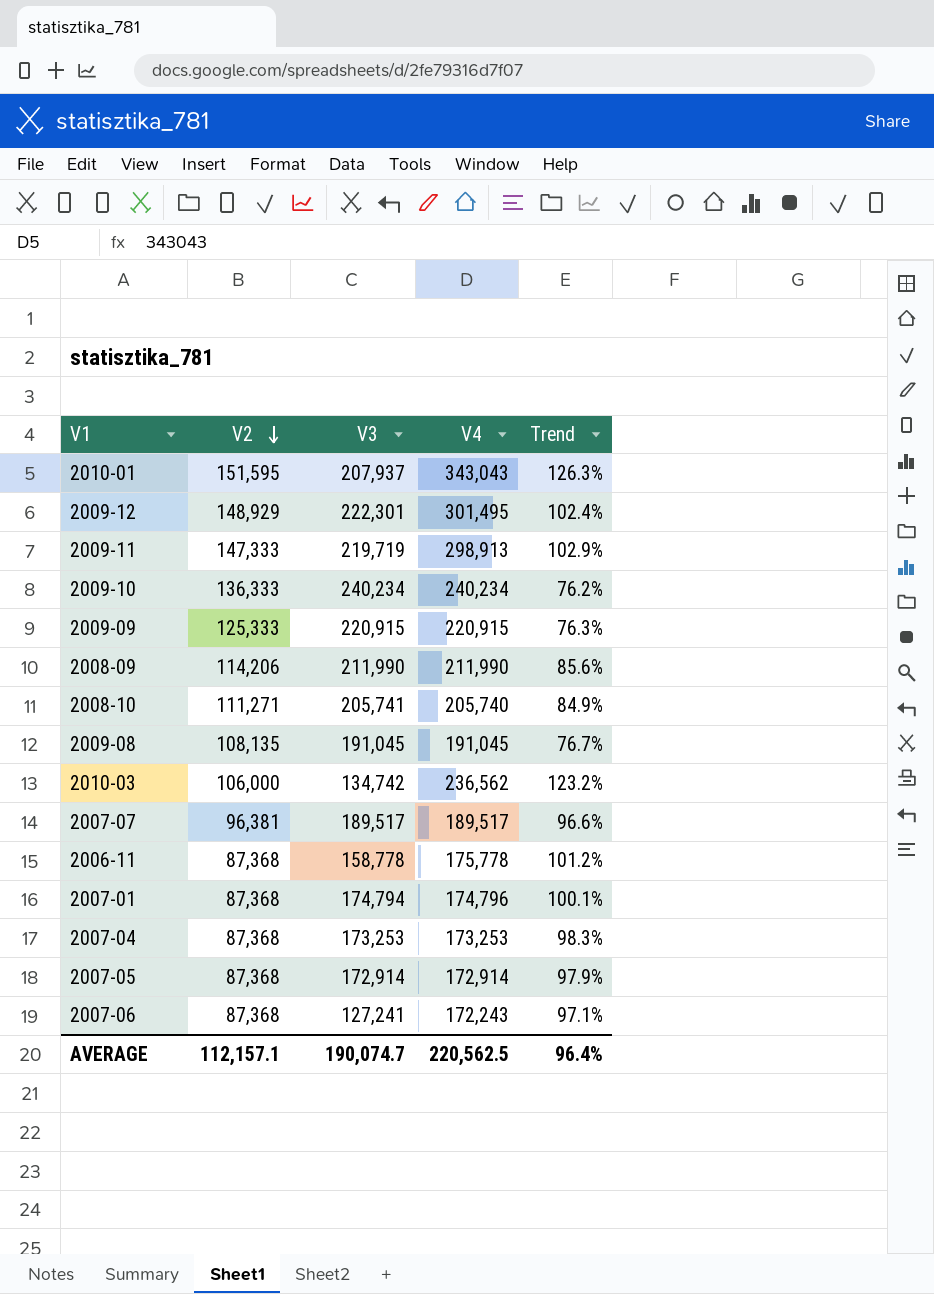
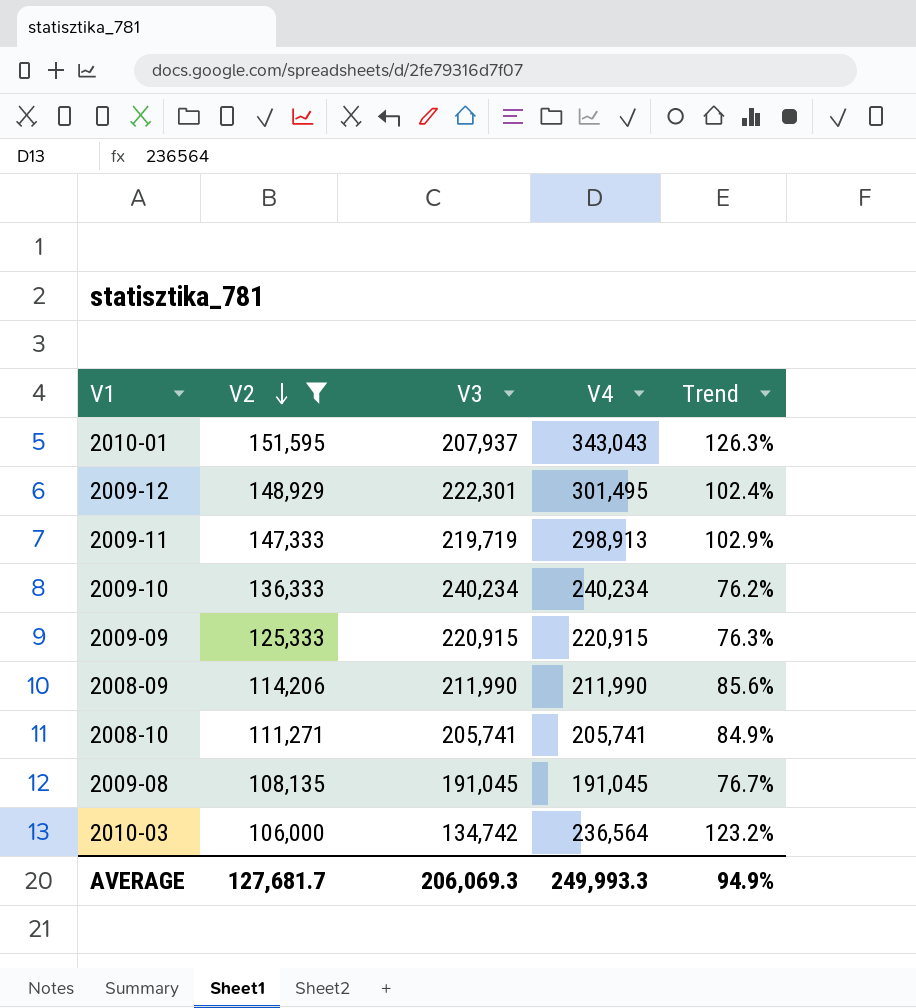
filter: none -> V2 >= 106,000
2008-10 | V4: 205,740 -> 205,741
2010-03 | V4: 236,562 -> 236,564
AVERAGE | V2: 112,157.1 -> 127,681.7
AVERAGE | V3: 190,074.7 -> 206,069.3
AVERAGE | V4: 220,562.5 -> 249,993.3
AVERAGE | Trend: 96.4% -> 94.9%

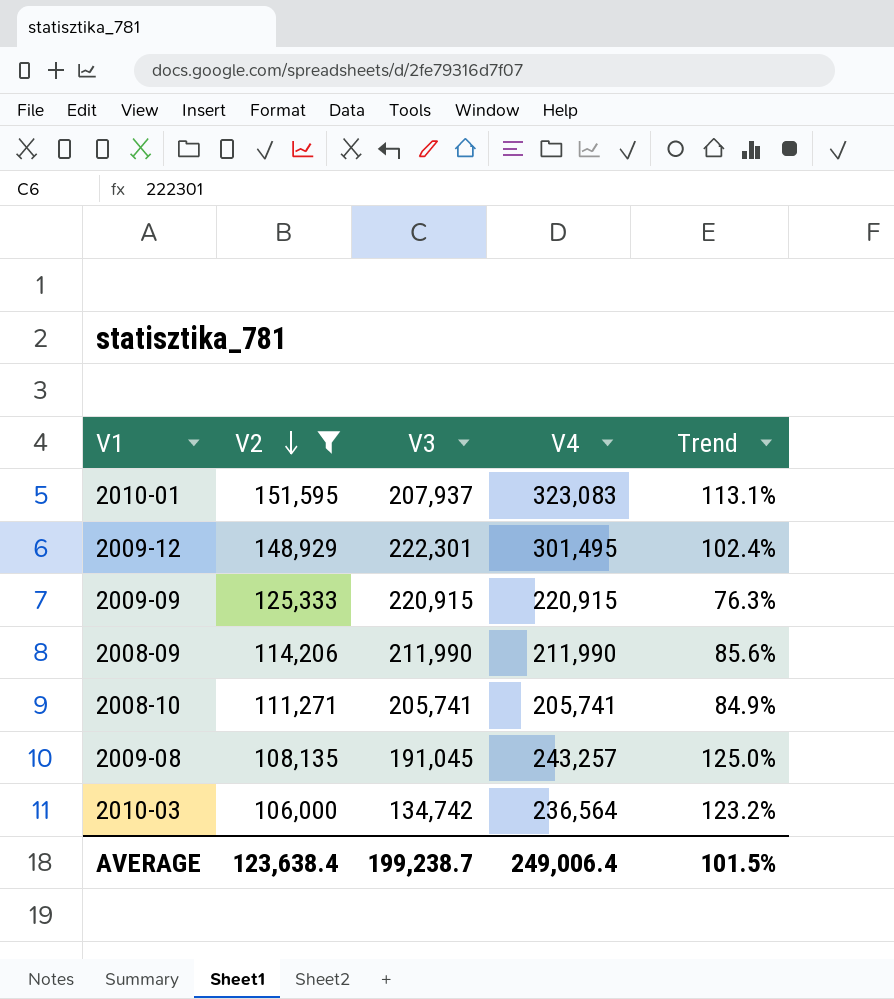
row 2009-11: 147,333 | 219,719 | 298,913 | 102.9% -> none
row 2009-10: 136,333 | 240,234 | 240,234 | 76.2% -> none
2010-01 | V4: 343,043 -> 323,083
2010-01 | Trend: 126.3% -> 113.1%
2009-08 | V4: 191,045 -> 243,257
2009-08 | Trend: 76.7% -> 125.0%
AVERAGE | V2: 127,681.7 -> 123,638.4
AVERAGE | V3: 206,069.3 -> 199,238.7
AVERAGE | V4: 249,993.3 -> 249,006.4
AVERAGE | Trend: 94.9% -> 101.5%

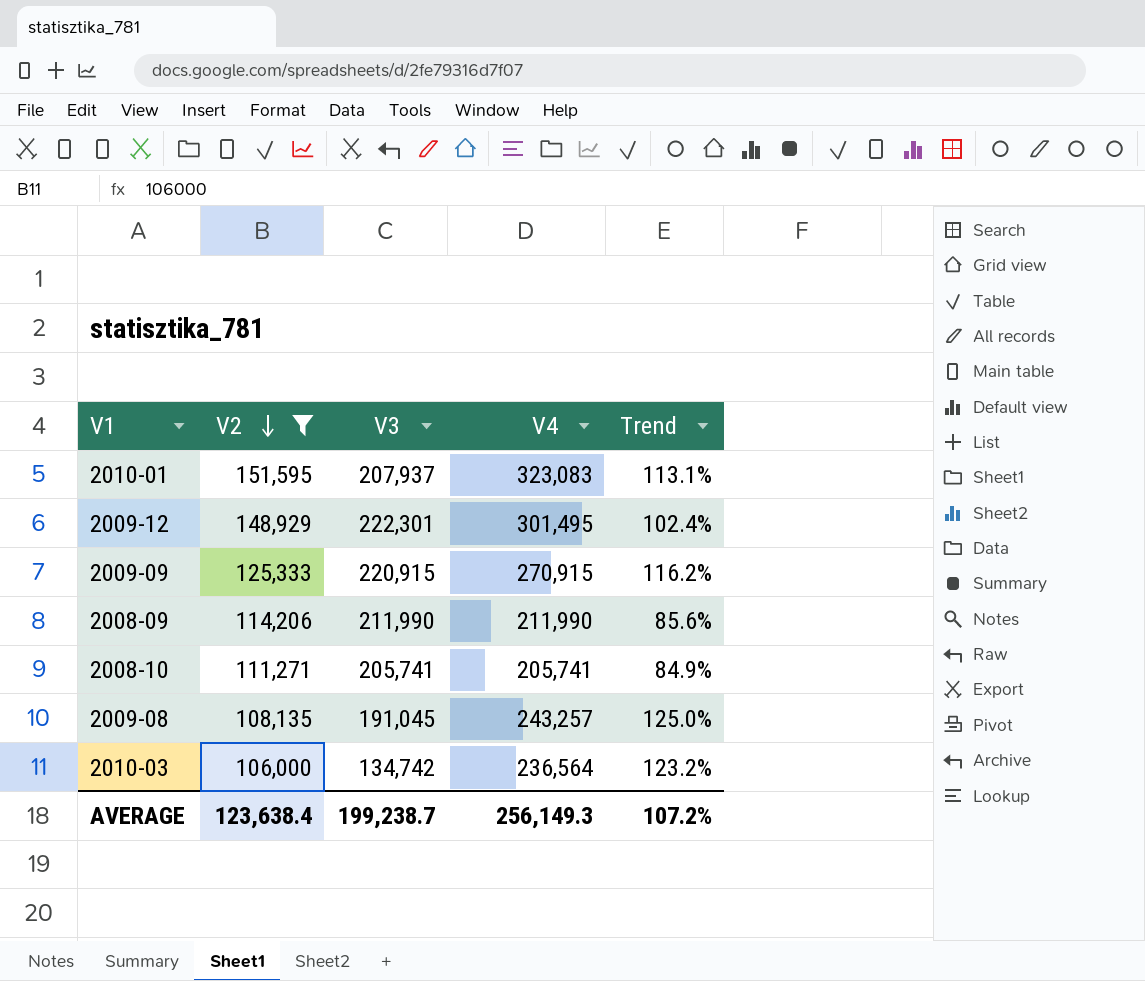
2009-09 | V4: 220,915 -> 270,915
2009-09 | Trend: 76.3% -> 116.2%
AVERAGE | V4: 249,006.4 -> 256,149.3
AVERAGE | Trend: 101.5% -> 107.2%

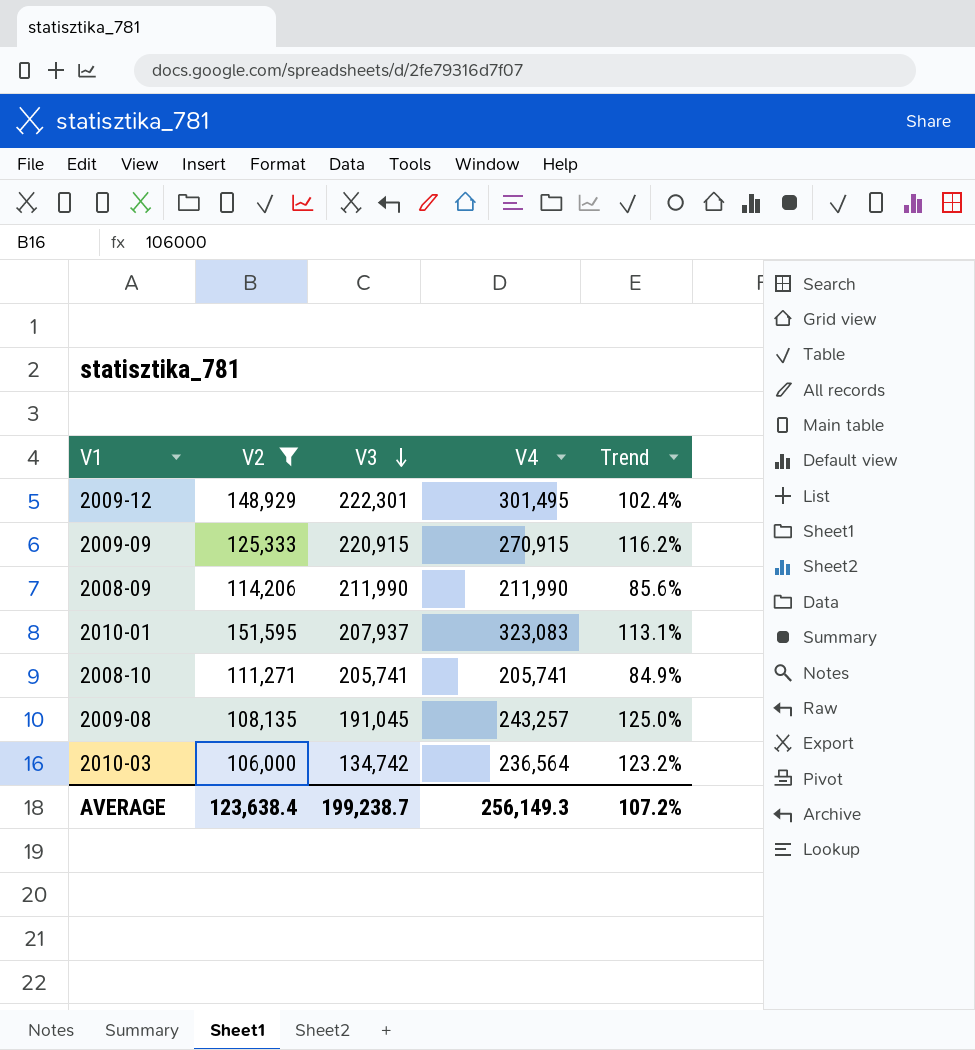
row order: V2 descending -> V3 descending

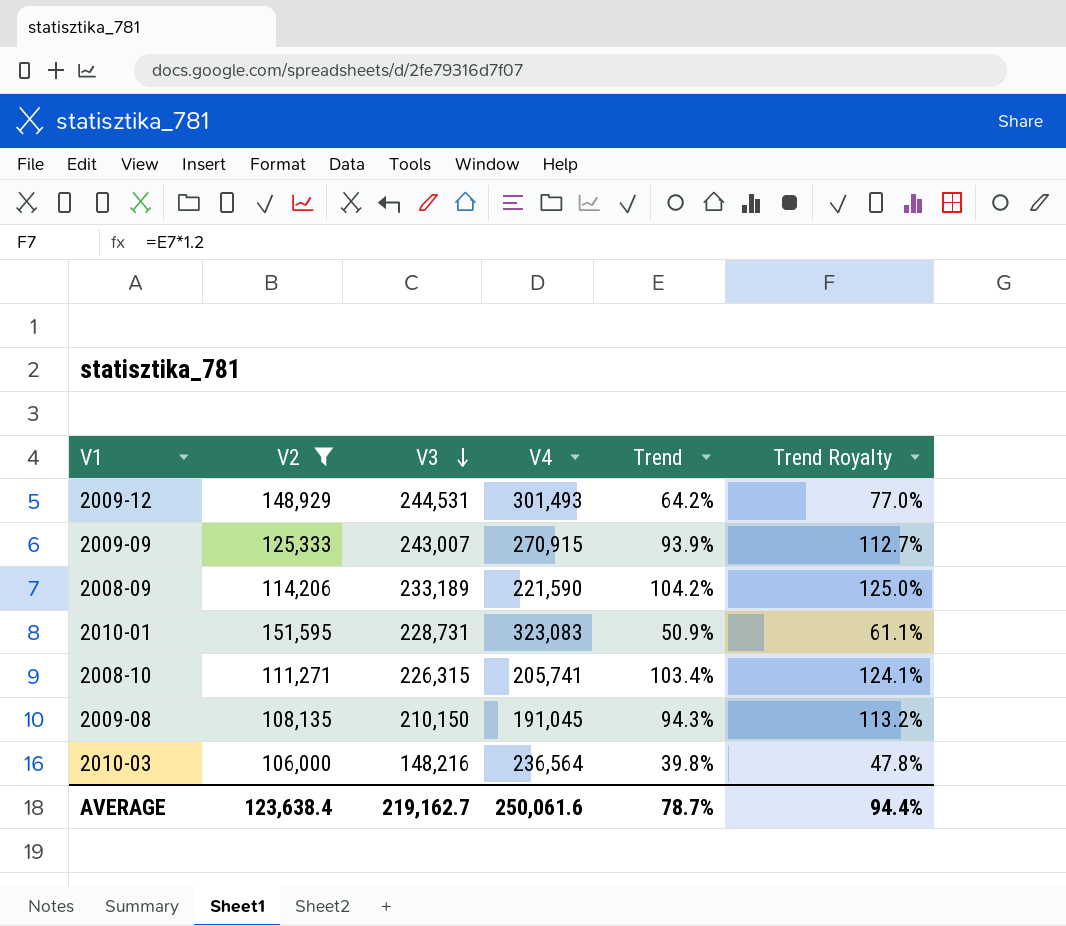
column Trend | formula: ([V4] - [V2]) / [V2] -> ([V3] - [V2]) / [V2]
column Trend Royalty | formula: none -> [Trend] * 1.2
2009-12 | V3: 222,301 -> 244,531
2009-12 | V4: 301,495 -> 301,493
2009-09 | V3: 220,915 -> 243,007
2008-09 | V3: 211,990 -> 233,189
2008-09 | V4: 211,990 -> 221,590
2010-01 | V3: 207,937 -> 228,731
2008-10 | V3: 205,741 -> 226,315
2009-08 | V3: 191,045 -> 210,150
2009-08 | V4: 243,257 -> 191,045
2010-03 | V3: 134,742 -> 148,216
AVERAGE | V3: 199,238.7 -> 219,162.7
AVERAGE | V4: 256,149.3 -> 250,061.6
AVERAGE | Trend: 107.2% -> 78.7%

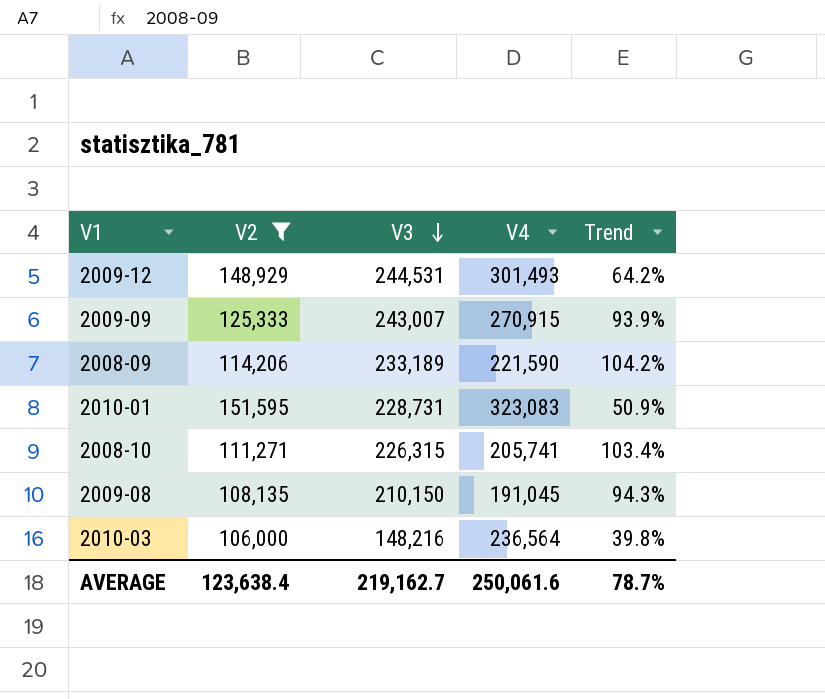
column Trend Royalty | formula: [Trend] * 1.2 -> none

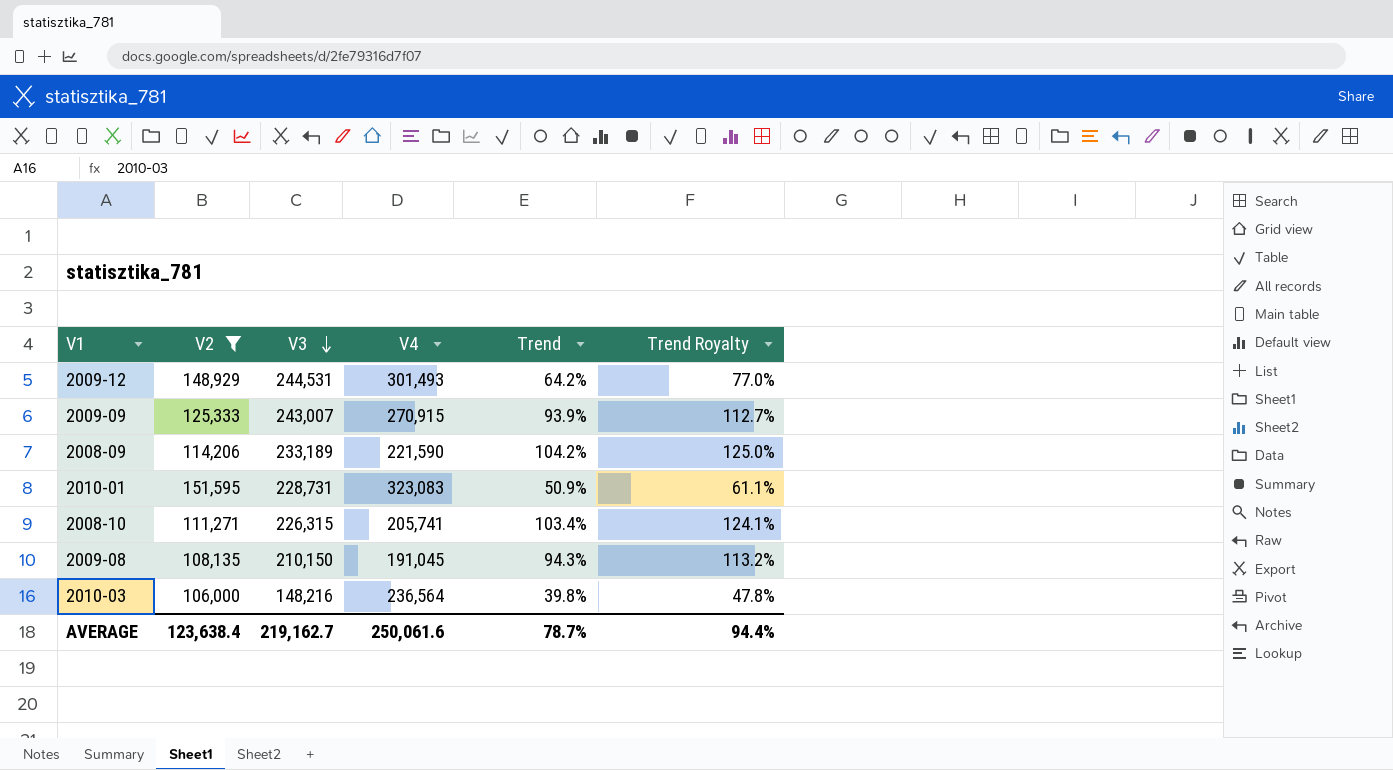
column Trend Royalty | formula: none -> [Trend] * 1.2

